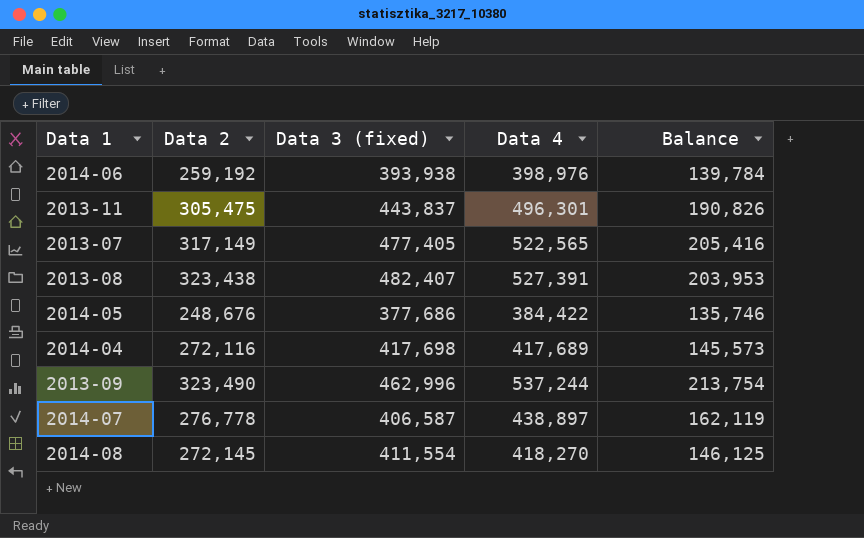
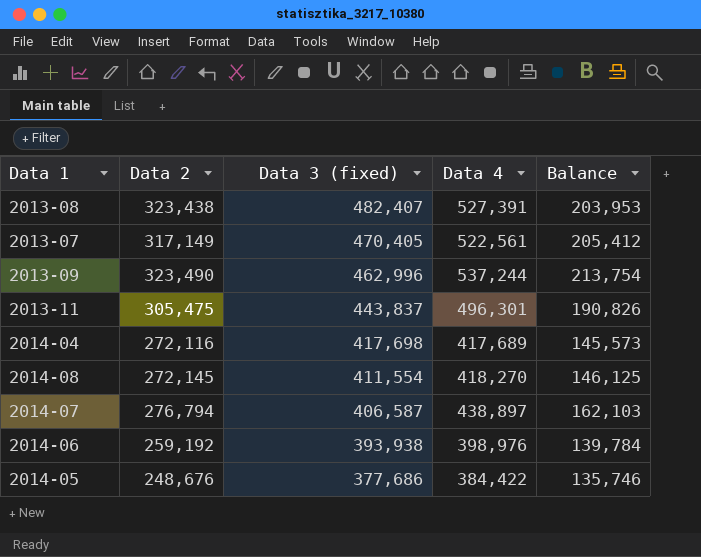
row order: none -> Data 3 (fixed) descending
2013-07 | Data 3 (fixed): 477,405 -> 470,405
2013-07 | Data 4: 522,565 -> 522,561
2013-07 | Balance: 205,416 -> 205,412
2014-07 | Data 2: 276,778 -> 276,794
2014-07 | Balance: 162,119 -> 162,103

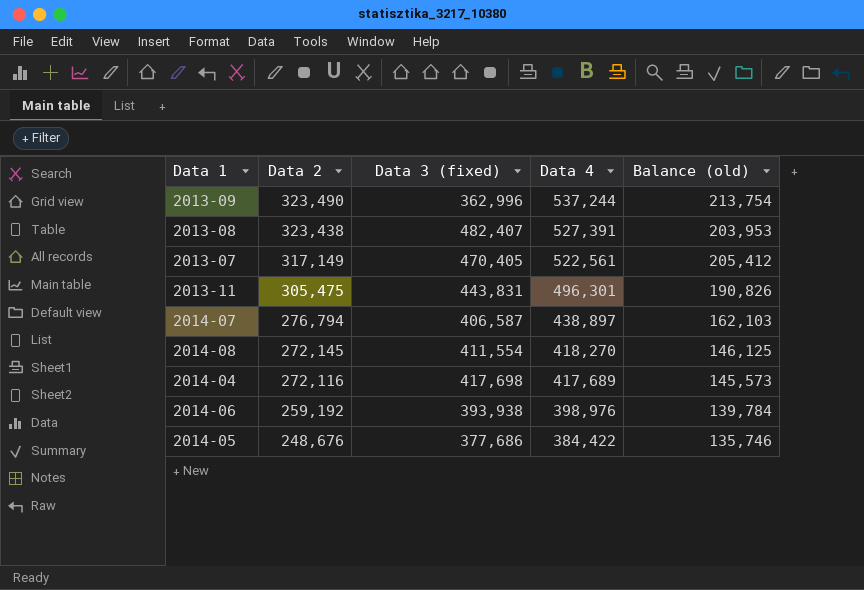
row order: Data 3 (fixed) descending -> Data 2 descending
column name: Balance -> Balance (old)
2013-09 | Data 3 (fixed): 462,996 -> 362,996
2013-11 | Data 3 (fixed): 443,837 -> 443,831

